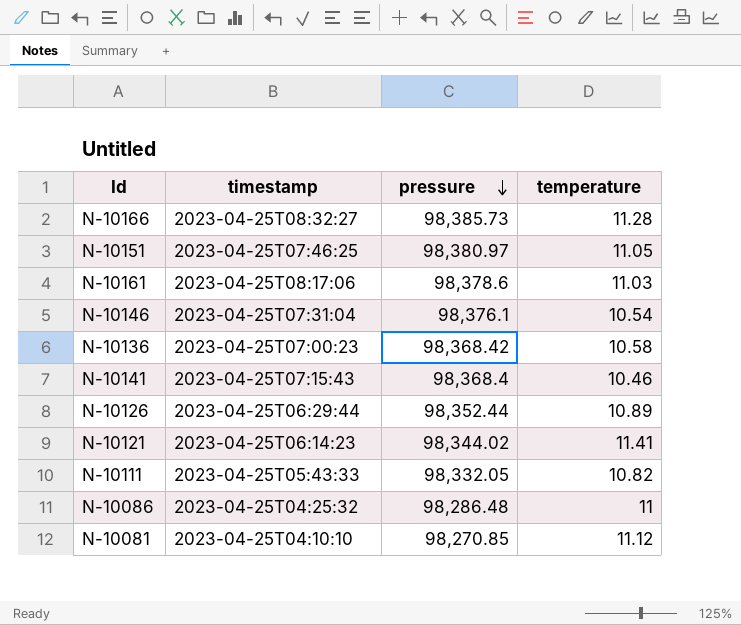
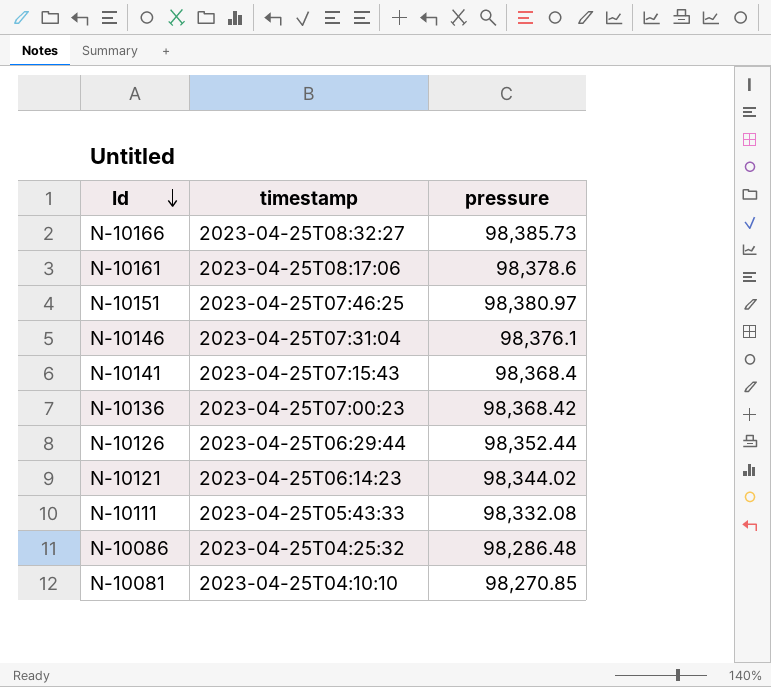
row order: pressure descending -> Id descending
column temperature | position: 4 -> none
N-10111 | pressure: 98,332.05 -> 98,332.08

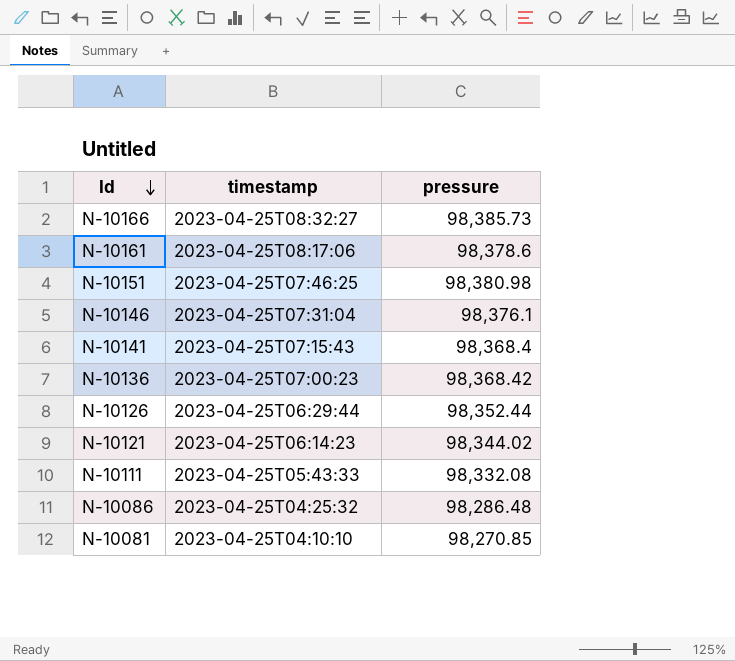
N-10151 | pressure: 98,380.97 -> 98,380.98

